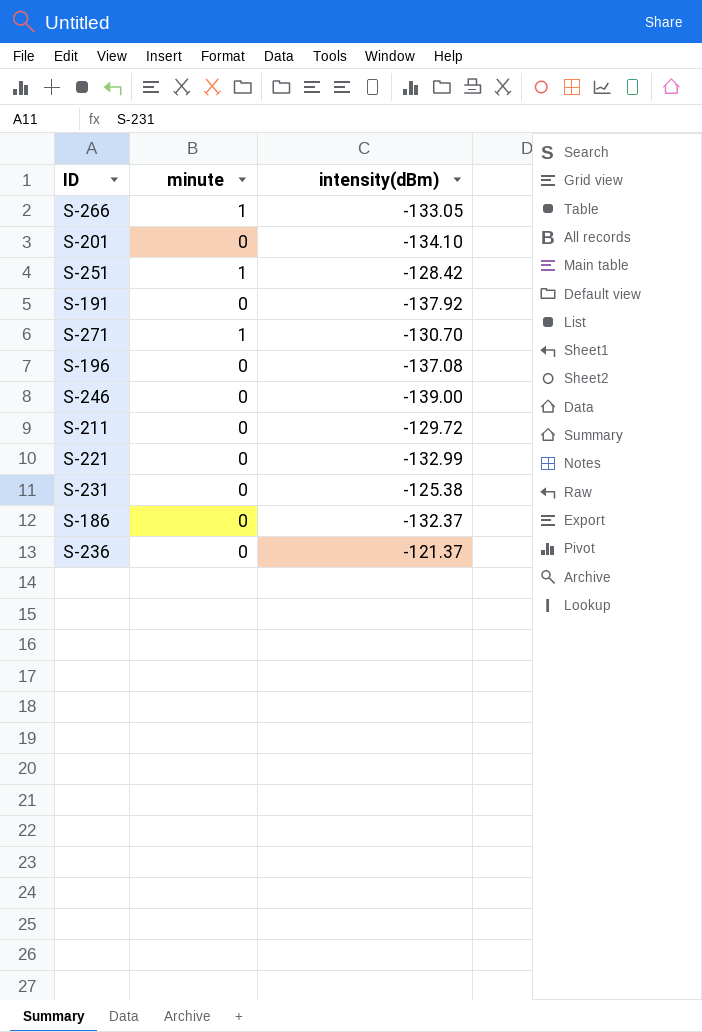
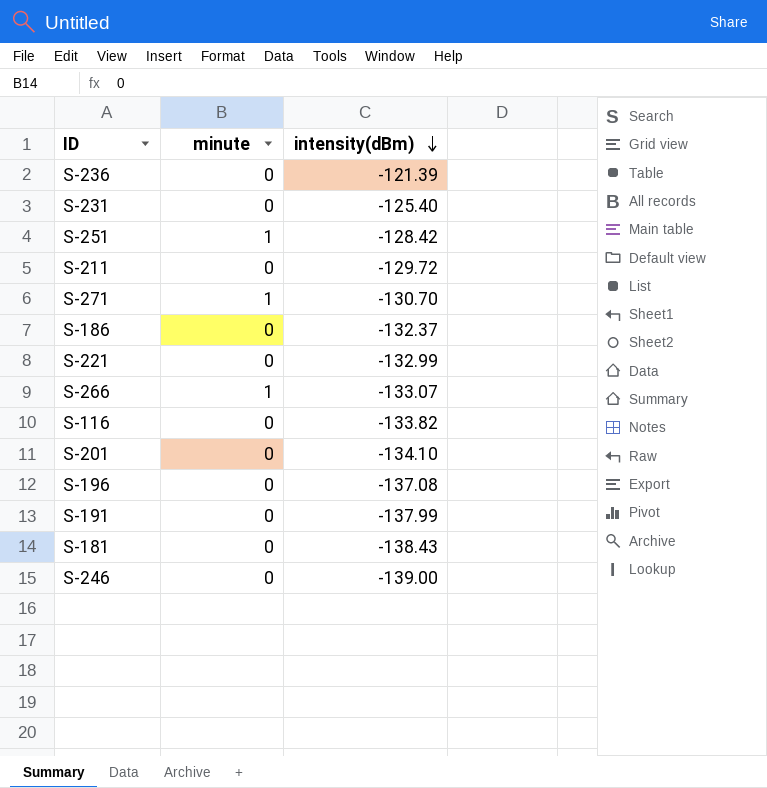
row order: none -> intensity(dBm) descending
S-236 | intensity(dBm): -121.37 -> -121.39
S-231 | intensity(dBm): -125.38 -> -125.40
S-266 | intensity(dBm): -133.05 -> -133.07
row S-116: none -> 0 | -133.82
S-191 | intensity(dBm): -137.92 -> -137.99
row S-181: none -> 0 | -138.43

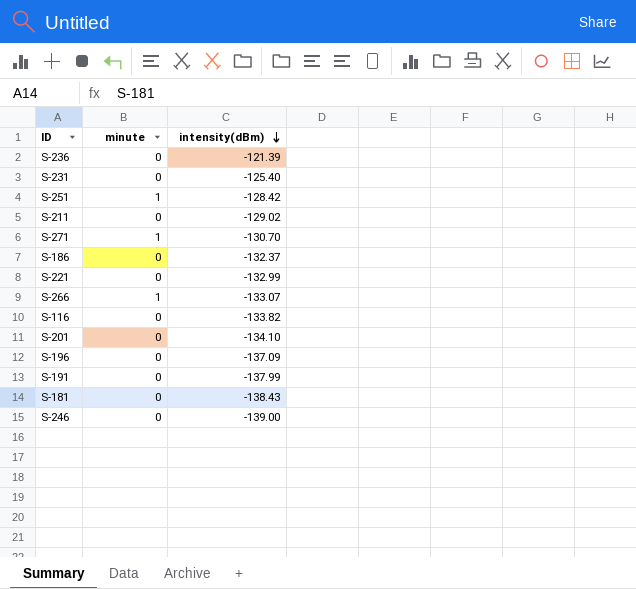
S-211 | intensity(dBm): -129.72 -> -129.02
S-196 | intensity(dBm): -137.08 -> -137.09

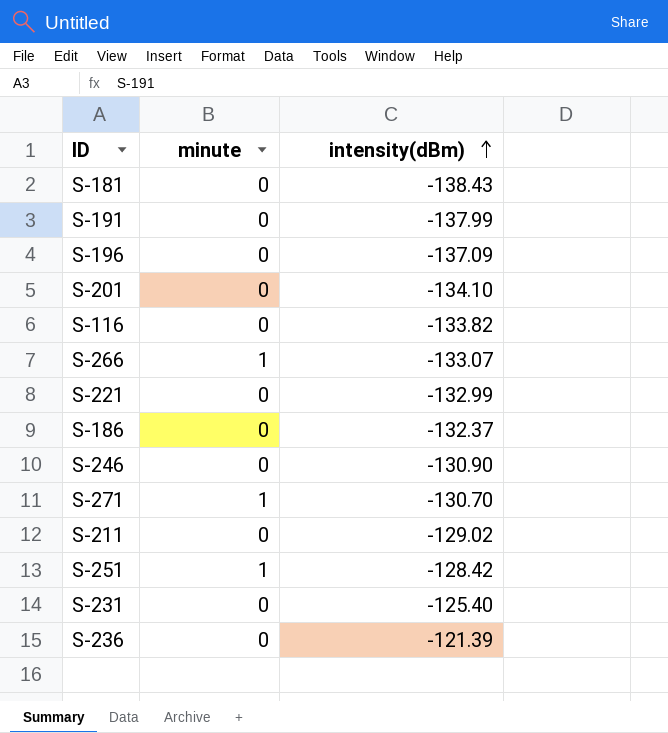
row order: intensity(dBm) descending -> intensity(dBm) ascending
S-246 | intensity(dBm): -139.00 -> -130.90

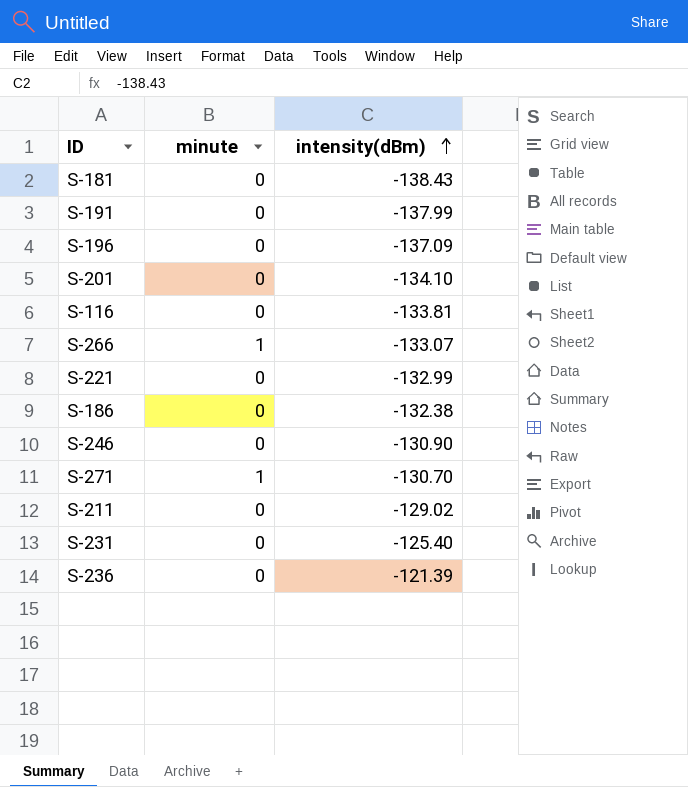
row S-251: 1 | -128.42 -> none
S-116 | intensity(dBm): -133.82 -> -133.81
S-186 | intensity(dBm): -132.37 -> -132.38

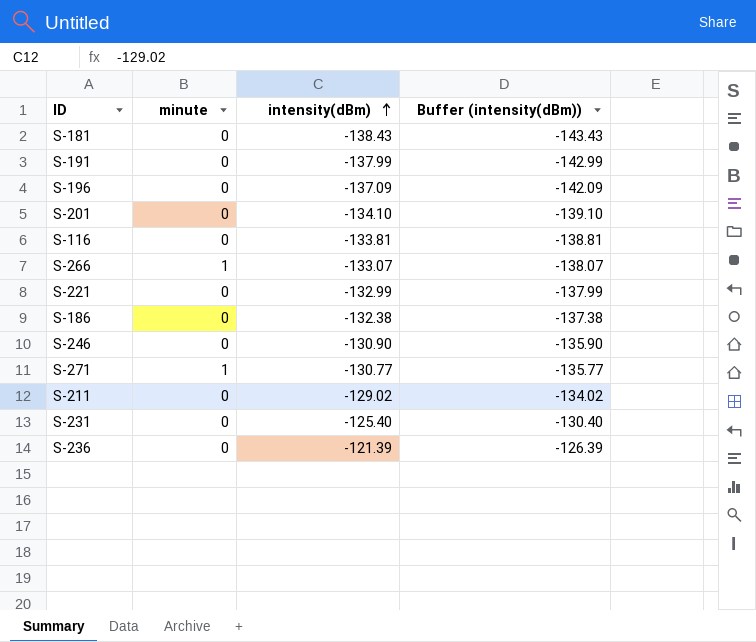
column Buffer (intensity(dBm)) | formula: none -> [intensity(dBm)] - 5
S-271 | intensity(dBm): -130.70 -> -130.77

